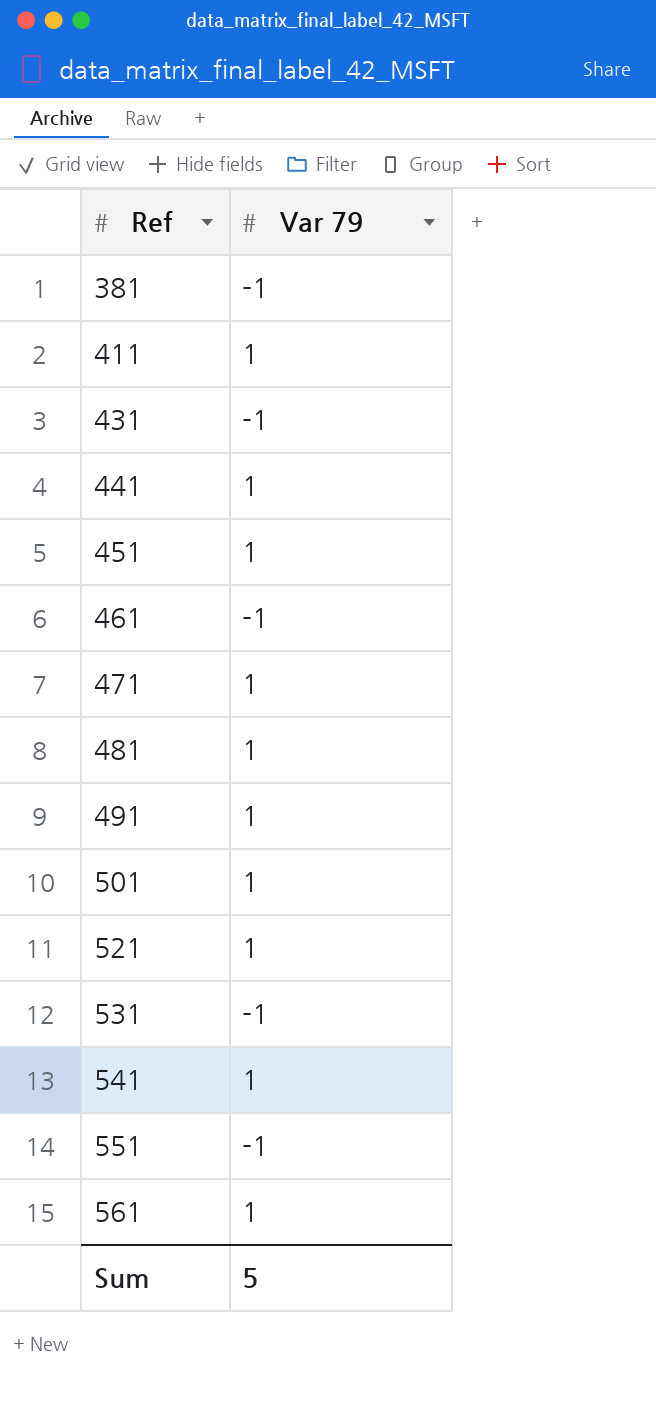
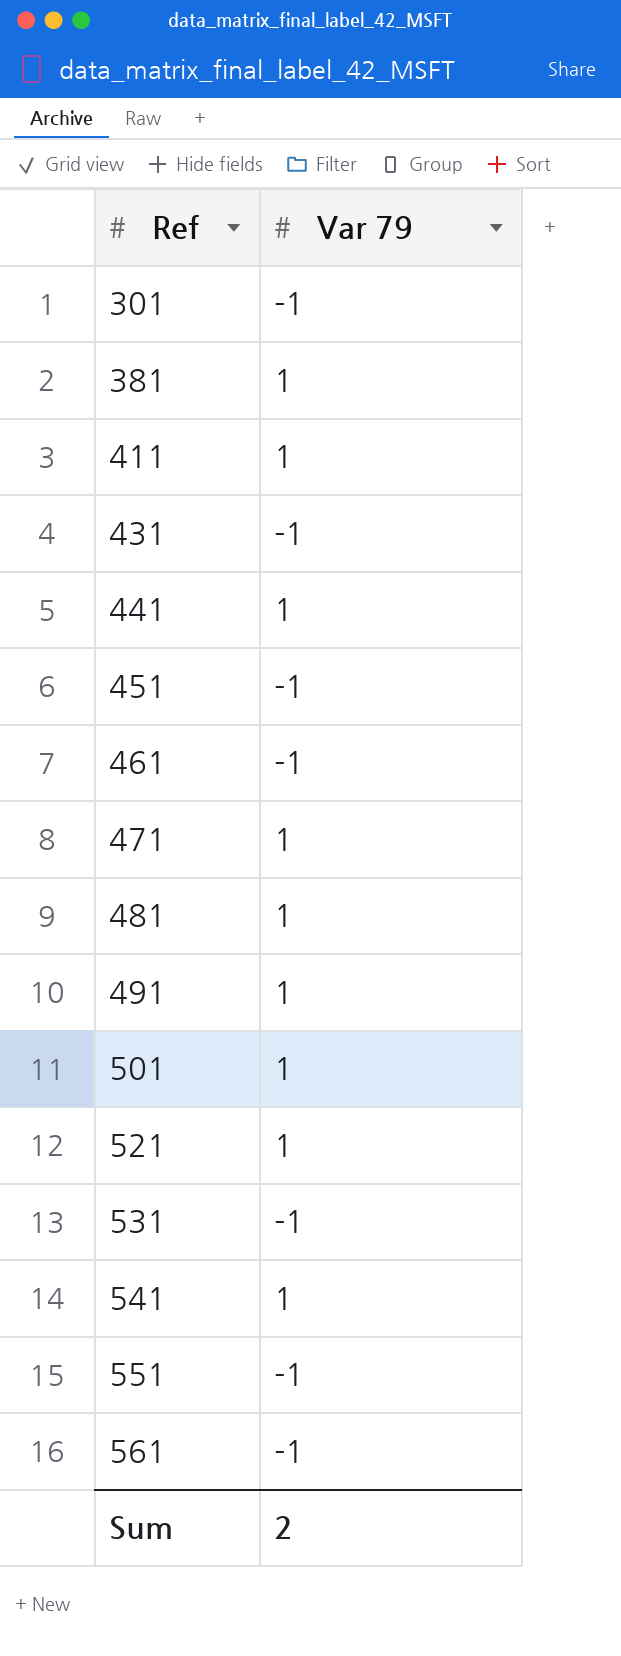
row 301: none -> -1
381 | Var 79: -1 -> 1
451 | Var 79: 1 -> -1
561 | Var 79: 1 -> -1
Sum | Var 79: 5 -> 2

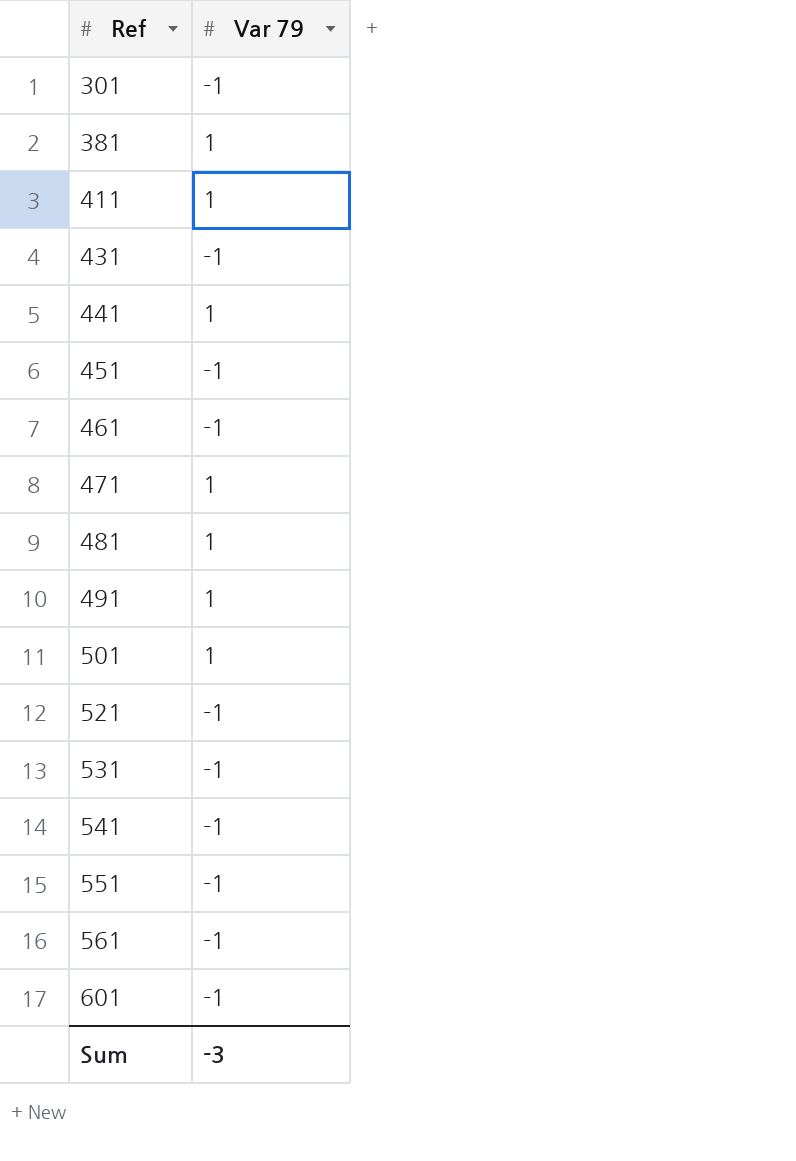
521 | Var 79: 1 -> -1
541 | Var 79: 1 -> -1
row 601: none -> -1
Sum | Var 79: 2 -> -3

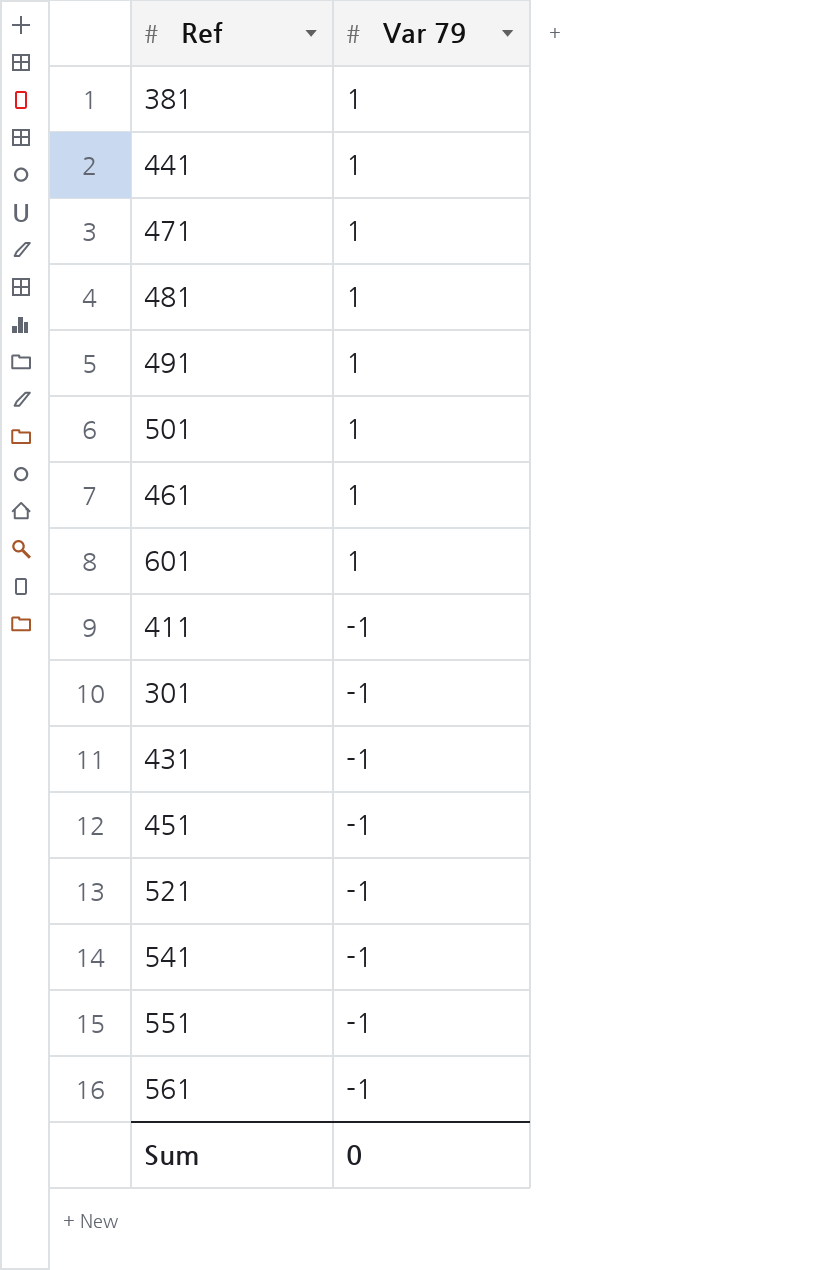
row order: Ref ascending -> Var 79 descending
row 531: -1 -> none
461 | Var 79: -1 -> 1
601 | Var 79: -1 -> 1
411 | Var 79: 1 -> -1
Sum | Var 79: -3 -> 0

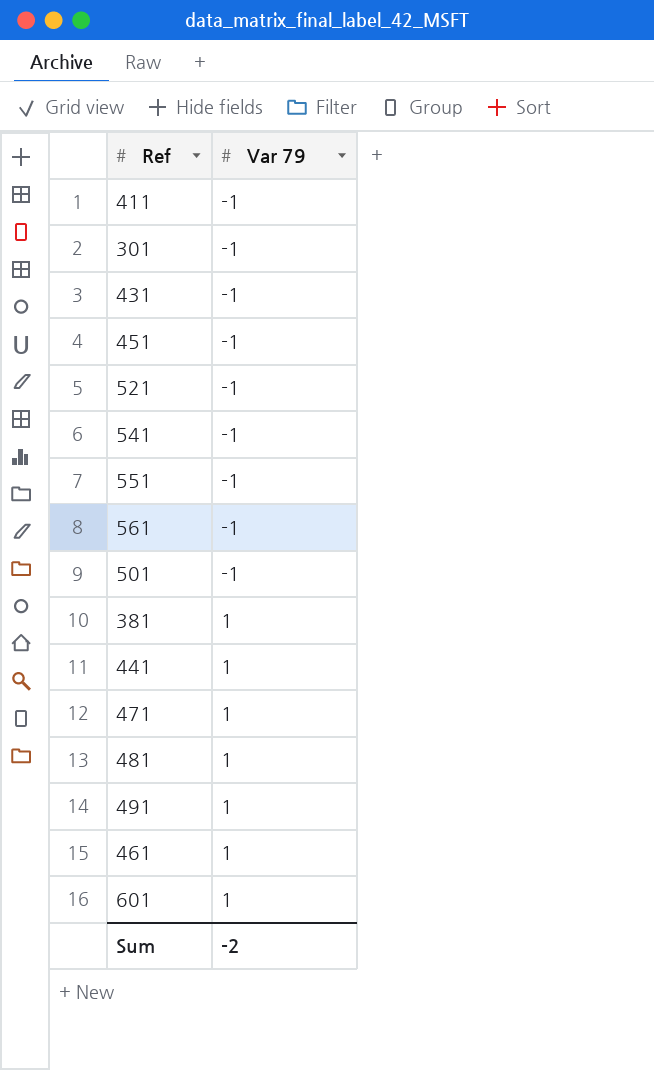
row order: Var 79 descending -> Var 79 ascending
501 | Var 79: 1 -> -1
Sum | Var 79: 0 -> -2

